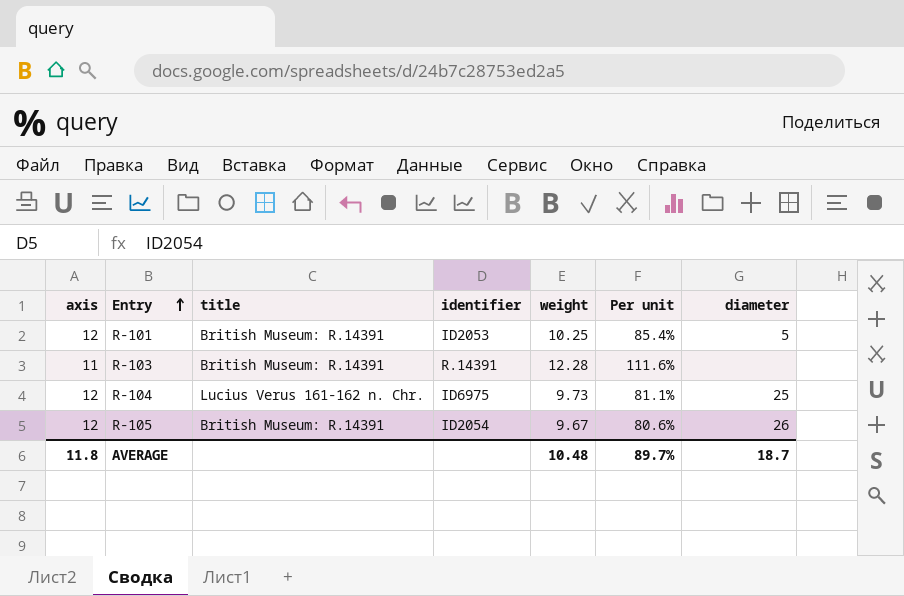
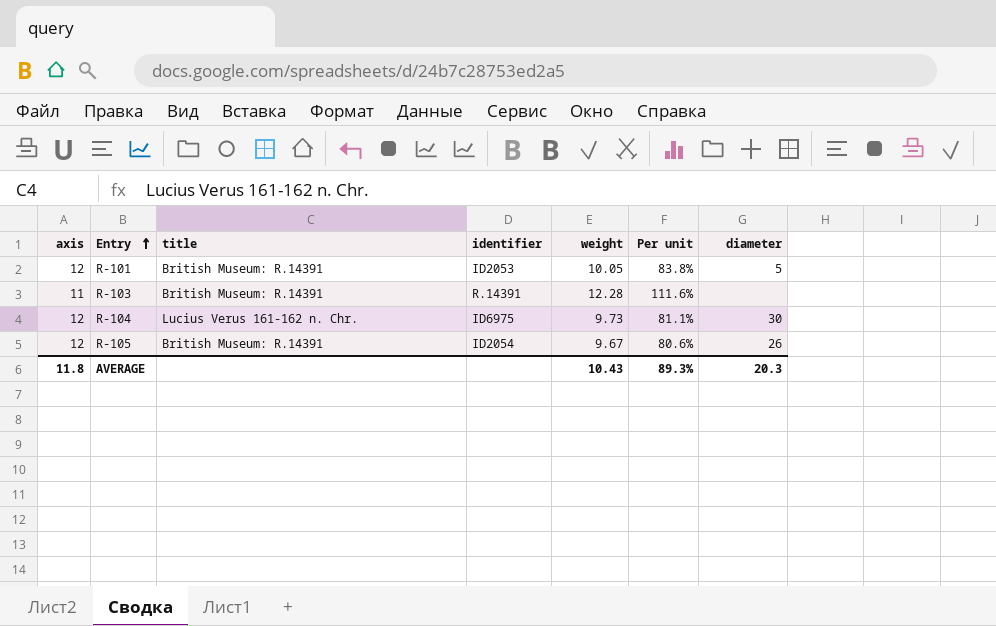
R-101 | weight: 10.25 -> 10.05
R-101 | Per unit: 85.4% -> 83.8%
R-104 | diameter: 25 -> 30
AVERAGE | weight: 10.48 -> 10.43
AVERAGE | Per unit: 89.7% -> 89.3%
AVERAGE | diameter: 18.7 -> 20.3

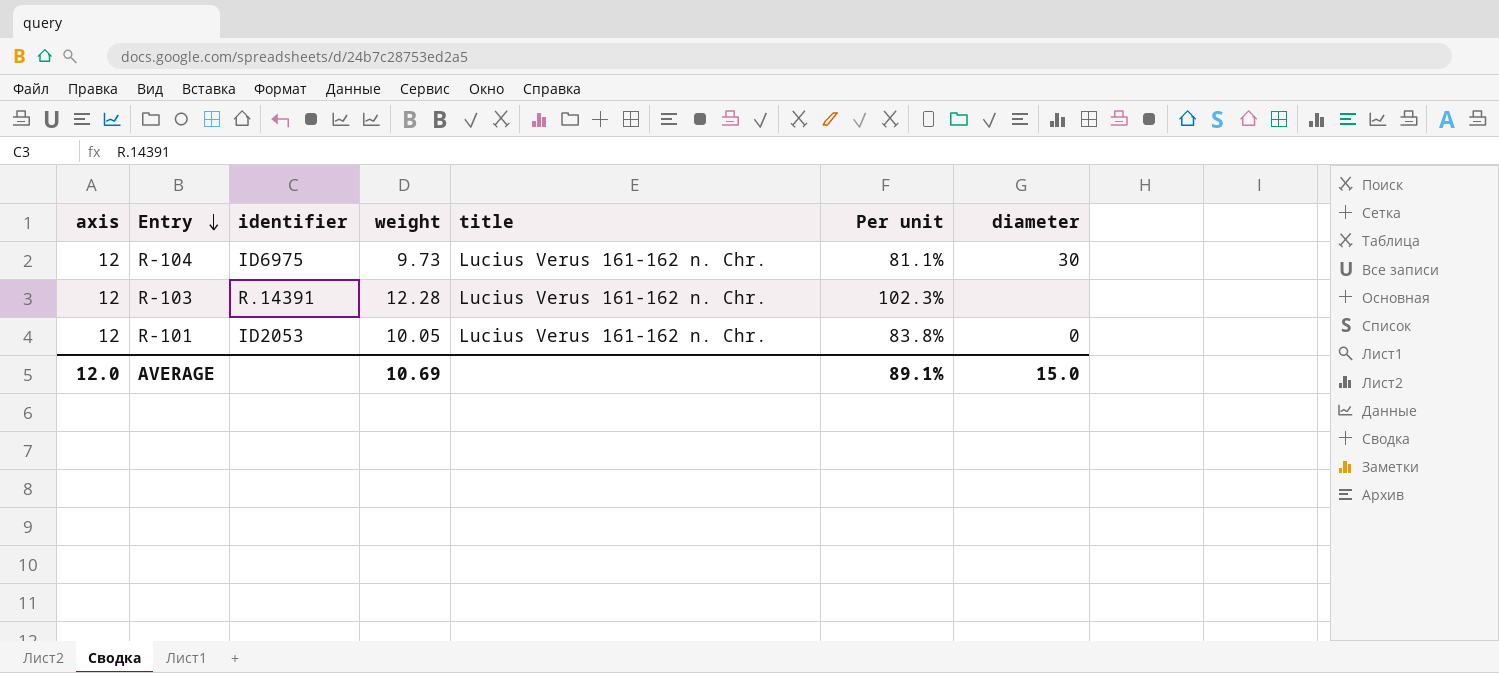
row order: Entry ascending -> Entry descending
column title | position: 3 -> 5
row R-105: 12 | British Museum: R.14391 | ID2054 | 9.67 | 80.6% | 26 -> none
R-103 | axis: 11 -> 12
R-103 | title: British Museum: R.14391 -> Lucius Verus 161-162 n. Chr.
R-103 | Per unit: 111.6% -> 102.3%
R-101 | title: British Museum: R.14391 -> Lucius Verus 161-162 n. Chr.
R-101 | diameter: 5 -> 0
AVERAGE | axis: 11.8 -> 12.0
AVERAGE | weight: 10.43 -> 10.69
AVERAGE | Per unit: 89.3% -> 89.1%
AVERAGE | diameter: 20.3 -> 15.0

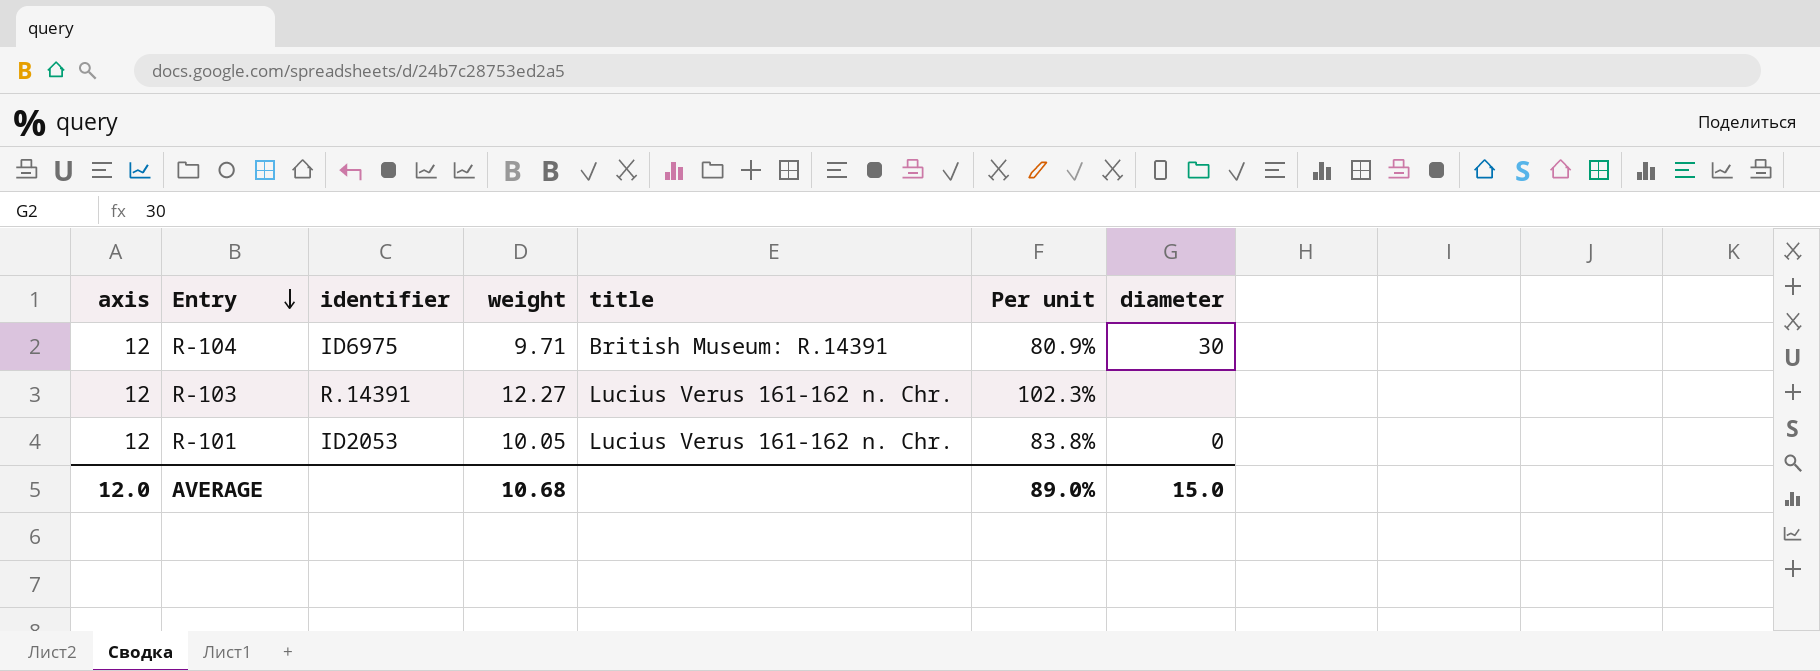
R-104 | weight: 9.73 -> 9.71
R-104 | title: Lucius Verus 161-162 n. Chr. -> British Museum: R.14391
R-104 | Per unit: 81.1% -> 80.9%
R-103 | weight: 12.28 -> 12.27
AVERAGE | weight: 10.69 -> 10.68
AVERAGE | Per unit: 89.1% -> 89.0%

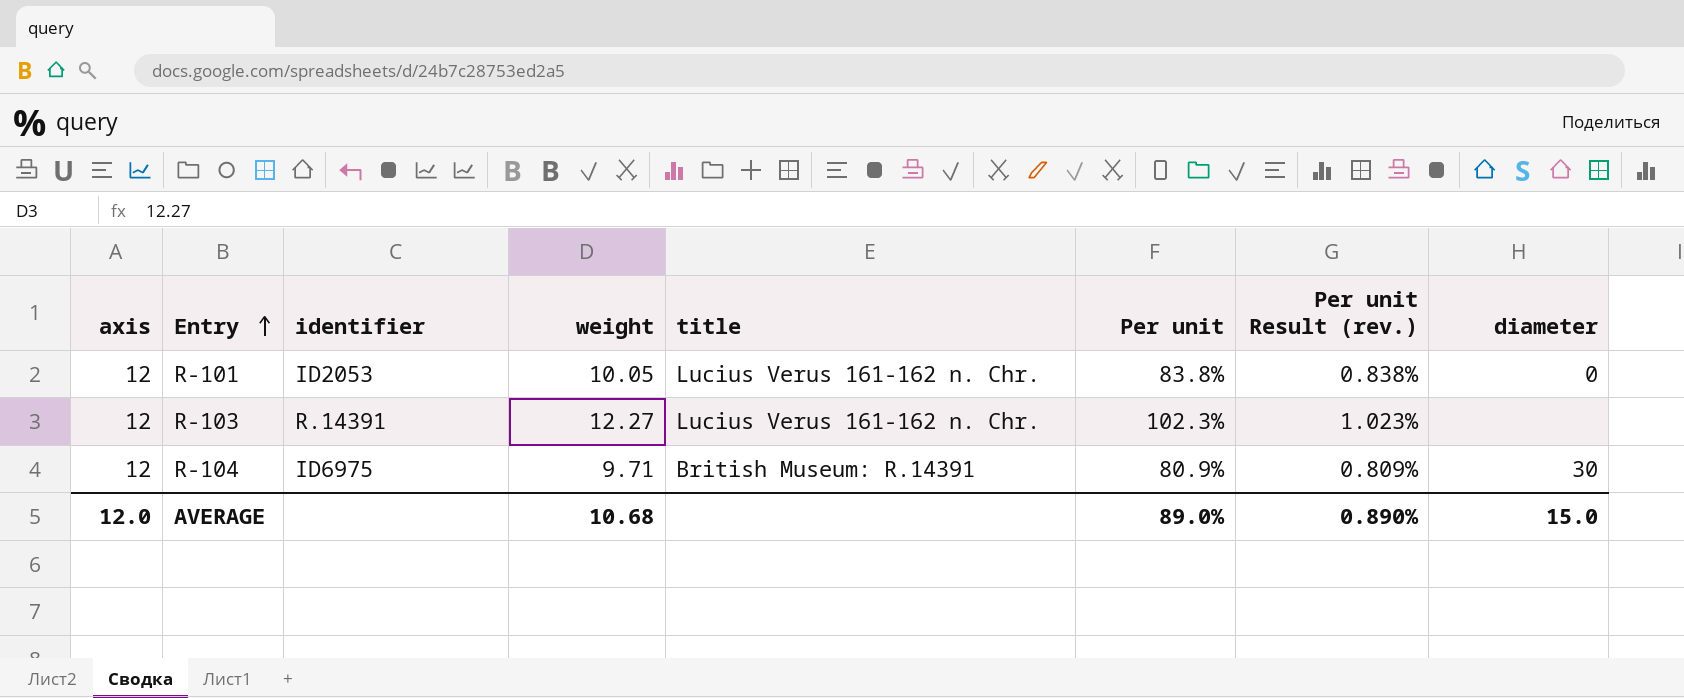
row order: Entry descending -> Entry ascending
column Per unit Result (rev.) | formula: none -> [Per unit] * 0.01

